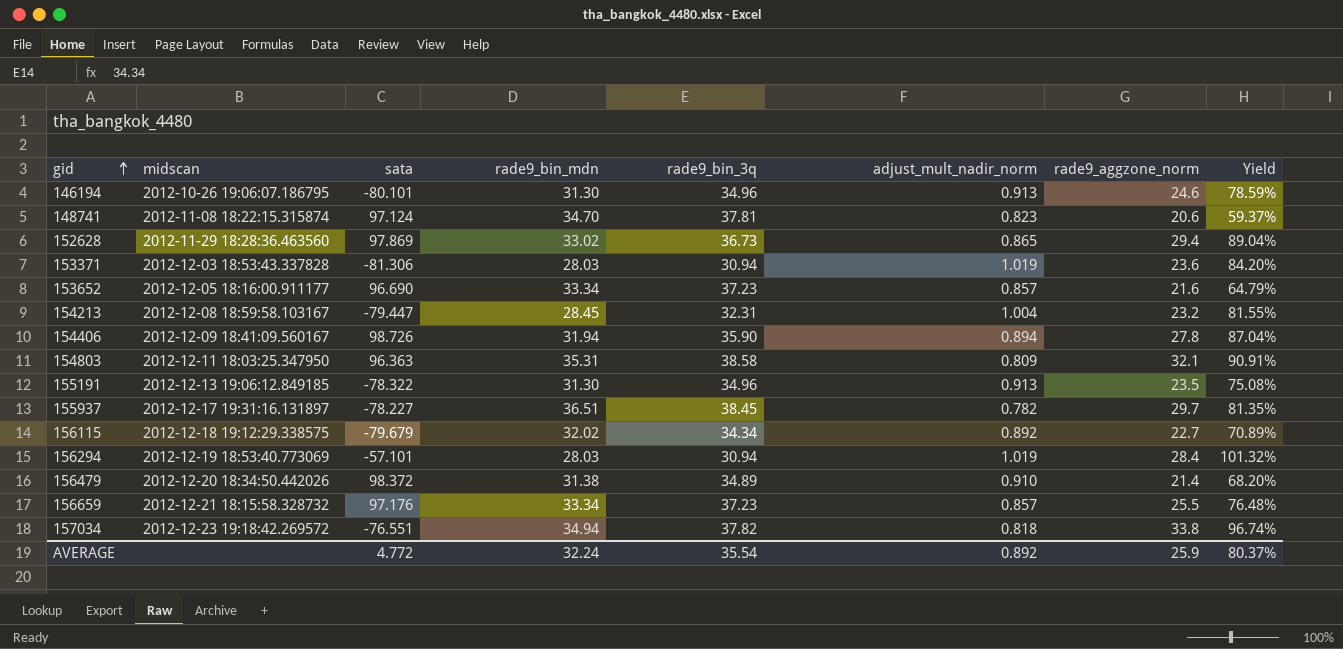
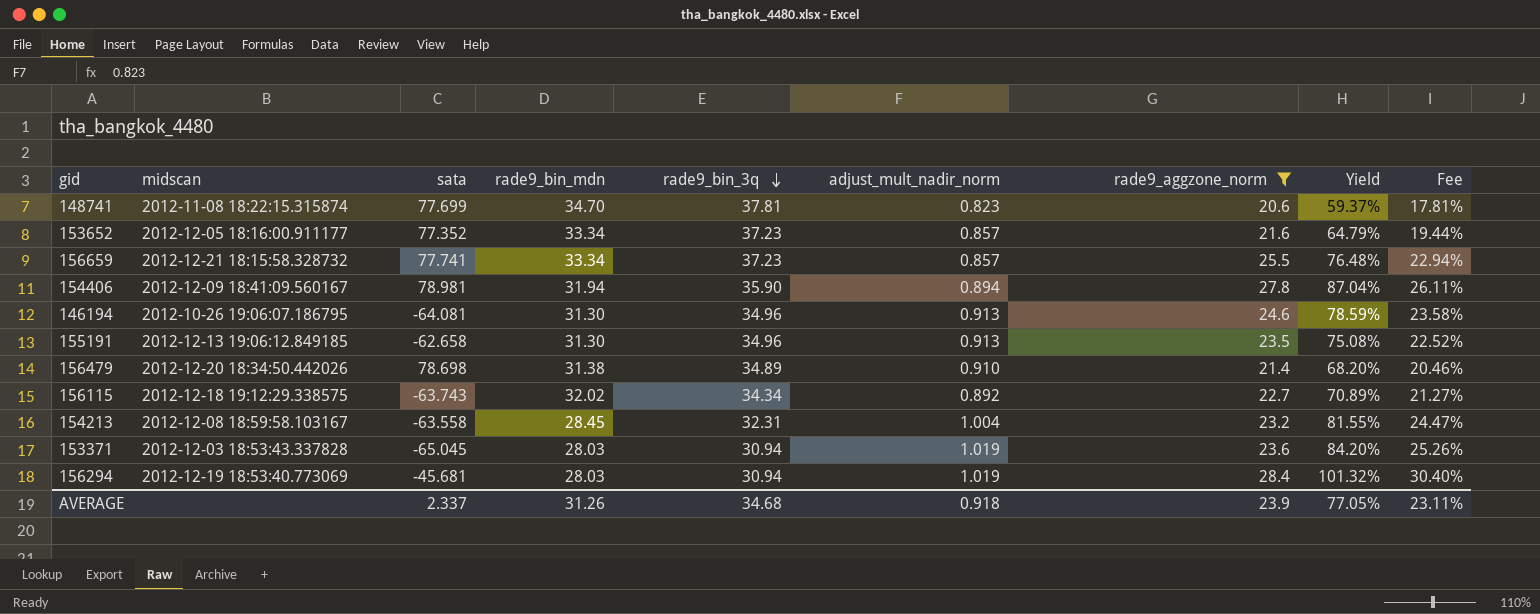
filter: none -> rade9_aggzone_norm <= 28.4
row order: gid ascending -> rade9_bin_3q descending
column Fee | formula: none -> [Yield] * 0.3
148741 | sata: 97.124 -> 77.699
153652 | sata: 96.690 -> 77.352
156659 | sata: 97.176 -> 77.741
154406 | sata: 98.726 -> 78.981
146194 | sata: -80.101 -> -64.081
155191 | sata: -78.322 -> -62.658
156479 | sata: 98.372 -> 78.698
156115 | sata: -79.679 -> -63.743
154213 | sata: -79.447 -> -63.558
153371 | sata: -81.306 -> -65.045
156294 | sata: -57.101 -> -45.681
AVERAGE | sata: 4.772 -> 2.337
AVERAGE | rade9_bin_mdn: 32.24 -> 31.26
AVERAGE | rade9_bin_3q: 35.54 -> 34.68
AVERAGE | adjust_mult_nadir_norm: 0.892 -> 0.918
AVERAGE | rade9_aggzone_norm: 25.9 -> 23.9
AVERAGE | Yield: 80.37% -> 77.05%

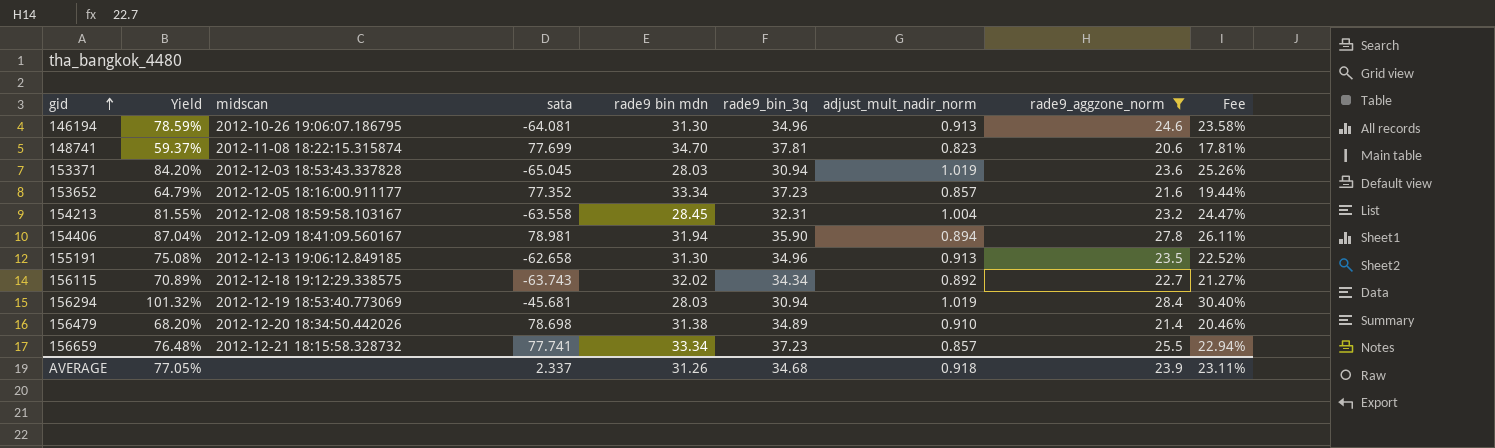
row order: rade9_bin_3q descending -> gid ascending
column Yield | position: 8 -> 2
column name: rade9_bin_mdn -> rade9 bin mdn

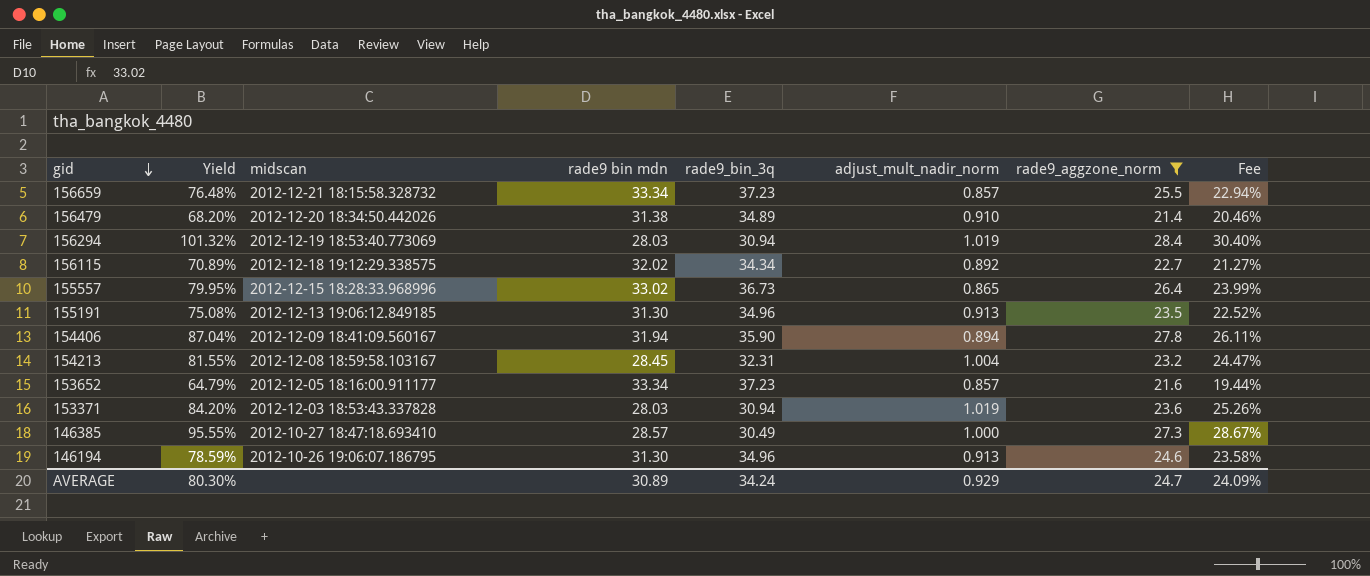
row order: gid ascending -> gid descending
column sata | position: 4 -> none
row 148741: 59.37% | 2012-11-08 18:22:15.315874 | 77.699 | 34.70 | 37.81 | 0.823 | 20.6 | 17.81% -> none
row 155557: none -> 79.95% | 2012-12-15 18:28:33.968996 | 33.02 | 36.73 | 0.865 | 26.4 | 23.99%
row 146385: none -> 95.55% | 2012-10-27 18:47:18.693410 | 28.57 | 30.49 | 1.000 | 27.3 | 28.67%
AVERAGE | Yield: 77.05% -> 80.30%
AVERAGE | rade9 bin mdn: 31.26 -> 30.89
AVERAGE | rade9_bin_3q: 34.68 -> 34.24
AVERAGE | adjust_mult_nadir_norm: 0.918 -> 0.929
AVERAGE | rade9_aggzone_norm: 23.9 -> 24.7
AVERAGE | Fee: 23.11% -> 24.09%

